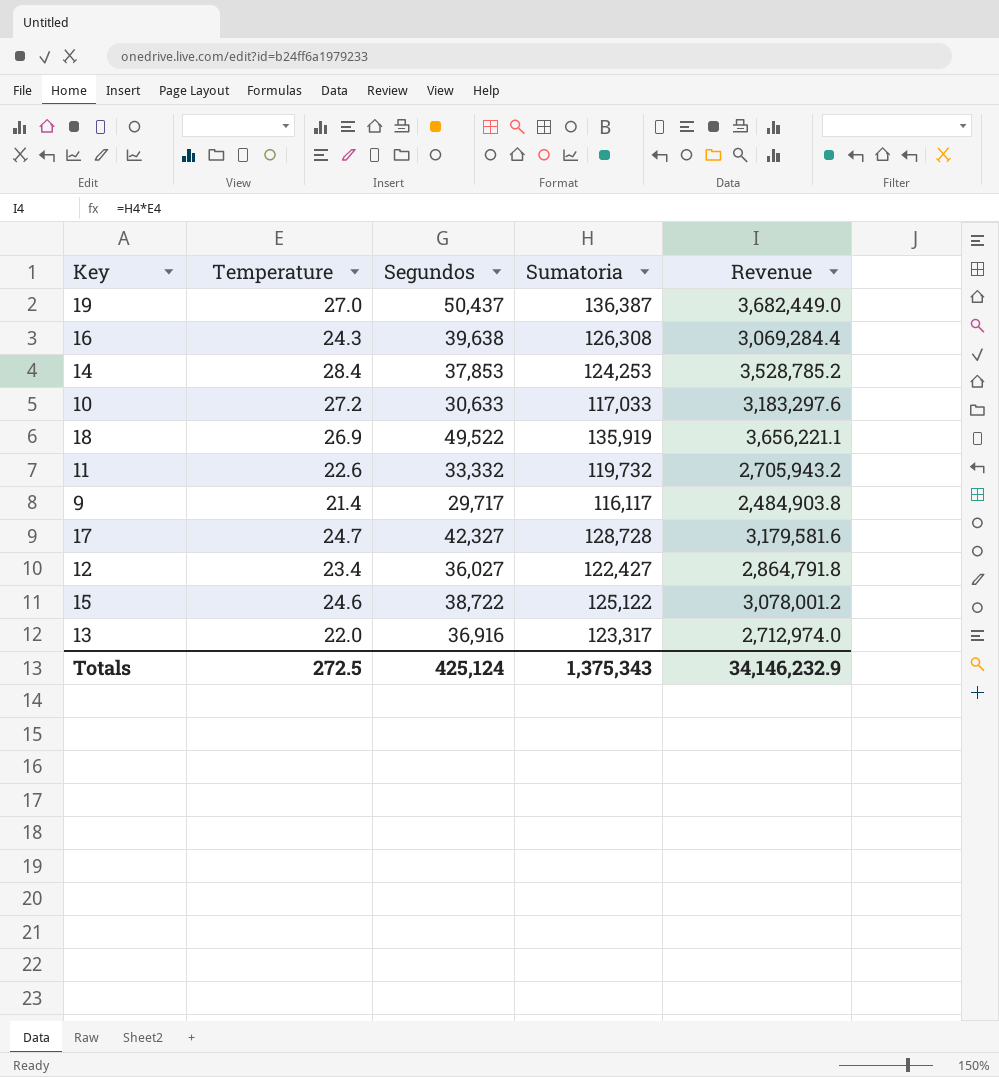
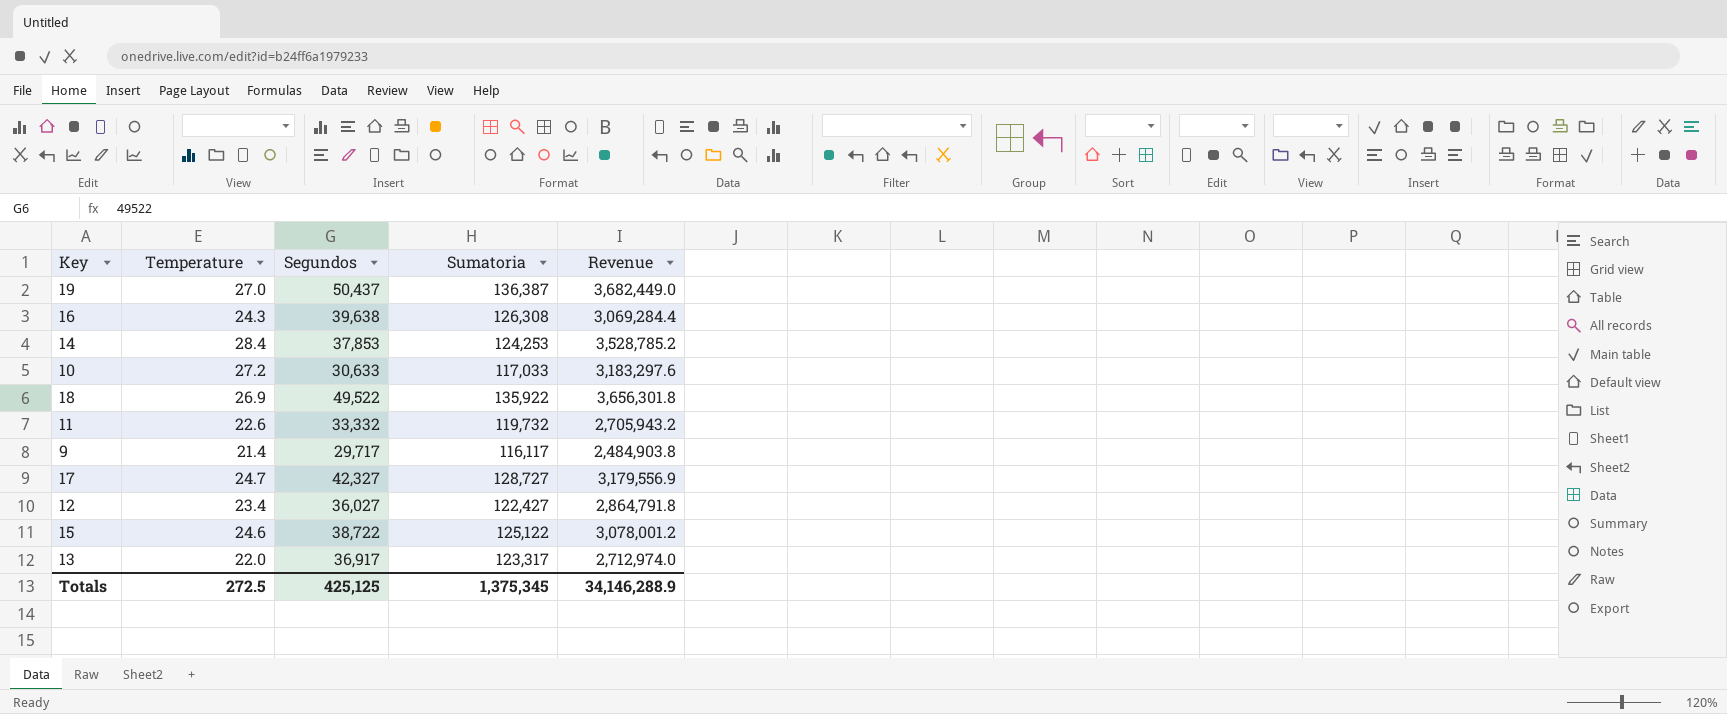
18 | Sumatoria: 135,919 -> 135,922
18 | Revenue: 3,656,221.1 -> 3,656,301.8
17 | Sumatoria: 128,728 -> 128,727
17 | Revenue: 3,179,581.6 -> 3,179,556.9
13 | Segundos: 36,916 -> 36,917
Totals | Segundos: 425,124 -> 425,125
Totals | Sumatoria: 1,375,343 -> 1,375,345
Totals | Revenue: 34,146,232.9 -> 34,146,288.9

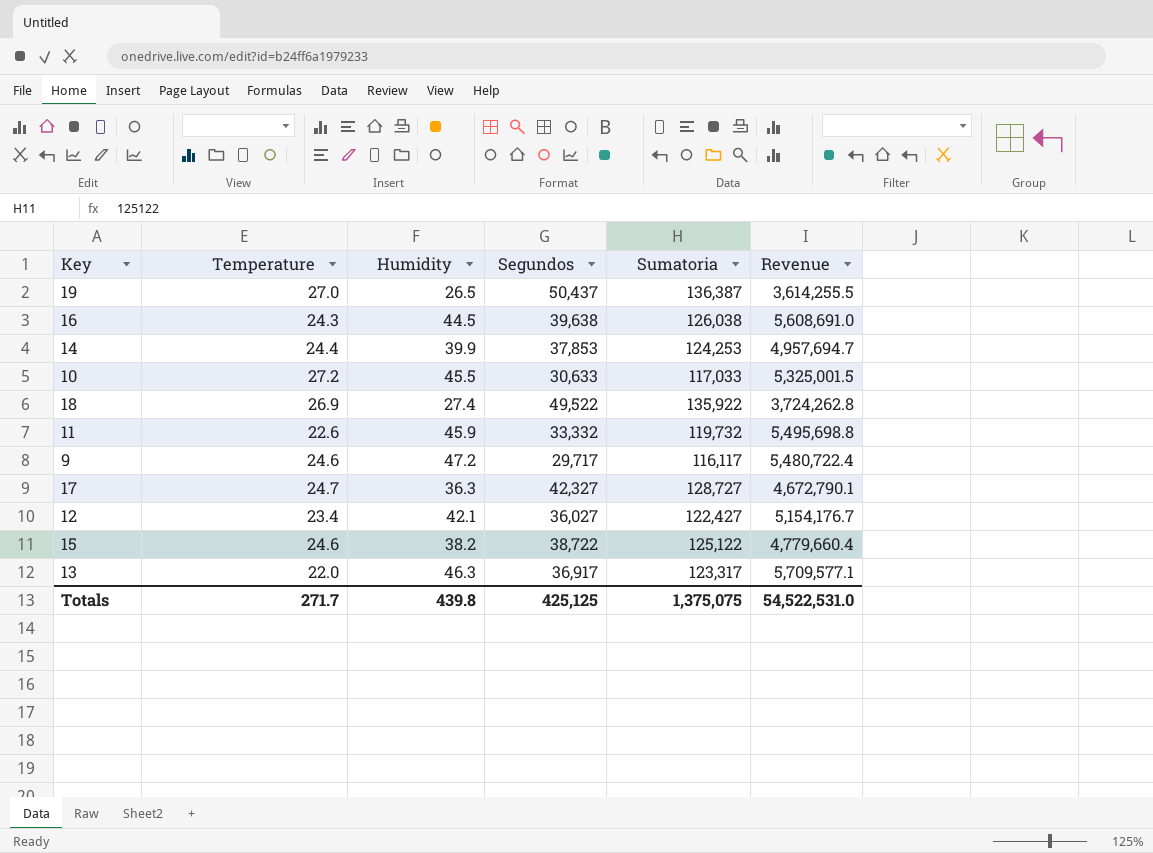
column Humidity | position: none -> 3
column Revenue | formula: [Temperature] * [Sumatoria] -> [Humidity] * [Sumatoria]
16 | Sumatoria: 126,308 -> 126,038
14 | Temperature: 28.4 -> 24.4
9 | Temperature: 21.4 -> 24.6
Totals | Temperature: 272.5 -> 271.7
Totals | Sumatoria: 1,375,345 -> 1,375,075
Totals | Revenue: 34,146,288.9 -> 54,522,531.0

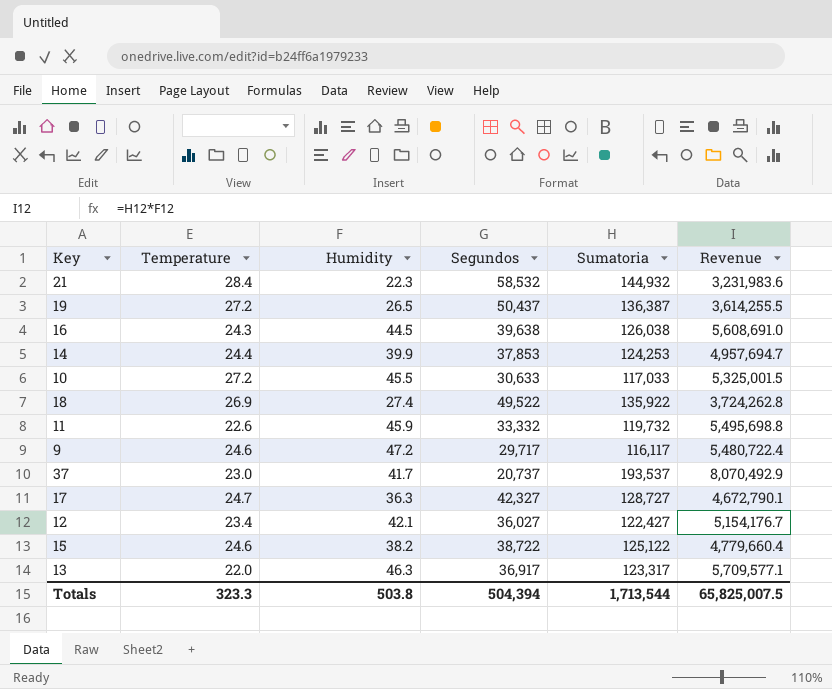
row 21: none -> 28.4 | 22.3 | 58,532 | 144,932 | 3,231,983.6
19 | Temperature: 27.0 -> 27.2
row 37: none -> 23.0 | 41.7 | 20,737 | 193,537 | 8,070,492.9
Totals | Temperature: 271.7 -> 323.3
Totals | Humidity: 439.8 -> 503.8
Totals | Segundos: 425,125 -> 504,394
Totals | Sumatoria: 1,375,075 -> 1,713,544
Totals | Revenue: 54,522,531.0 -> 65,825,007.5

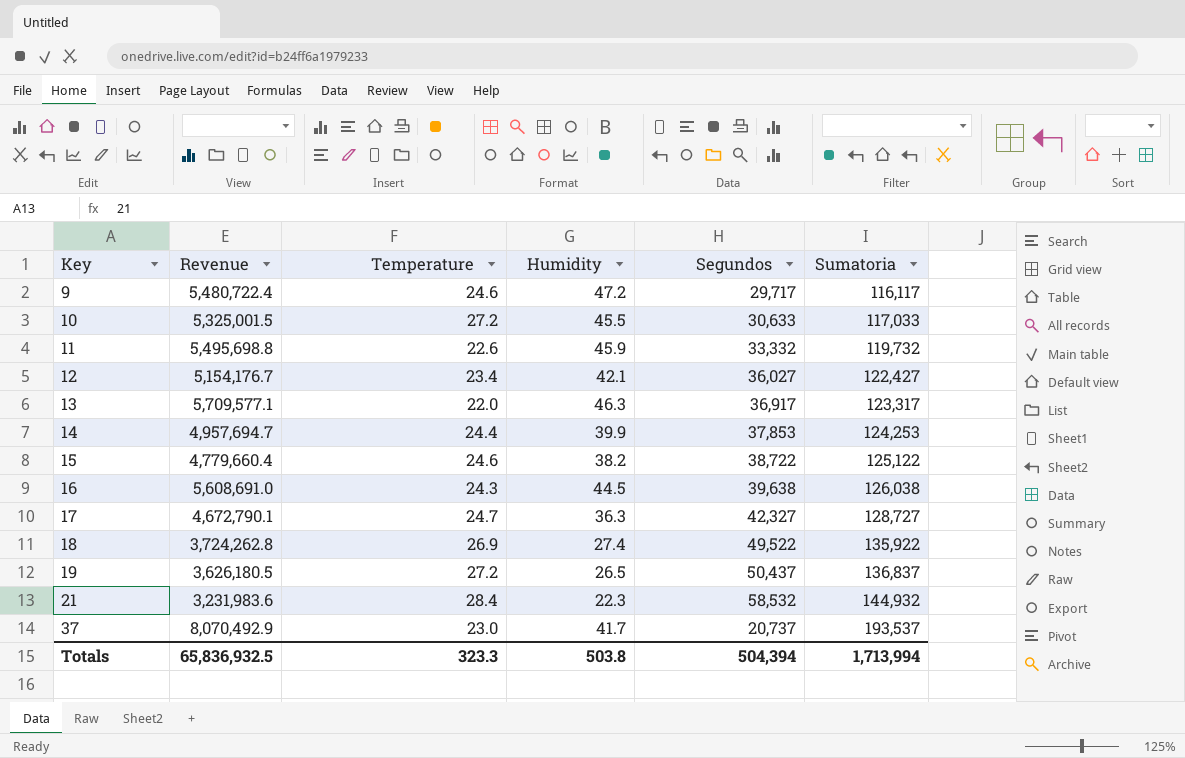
row order: none -> Key ascending
column Revenue | position: 6 -> 2
19 | Revenue: 3,614,255.5 -> 3,626,180.5
19 | Sumatoria: 136,387 -> 136,837
Totals | Revenue: 65,825,007.5 -> 65,836,932.5
Totals | Sumatoria: 1,713,544 -> 1,713,994

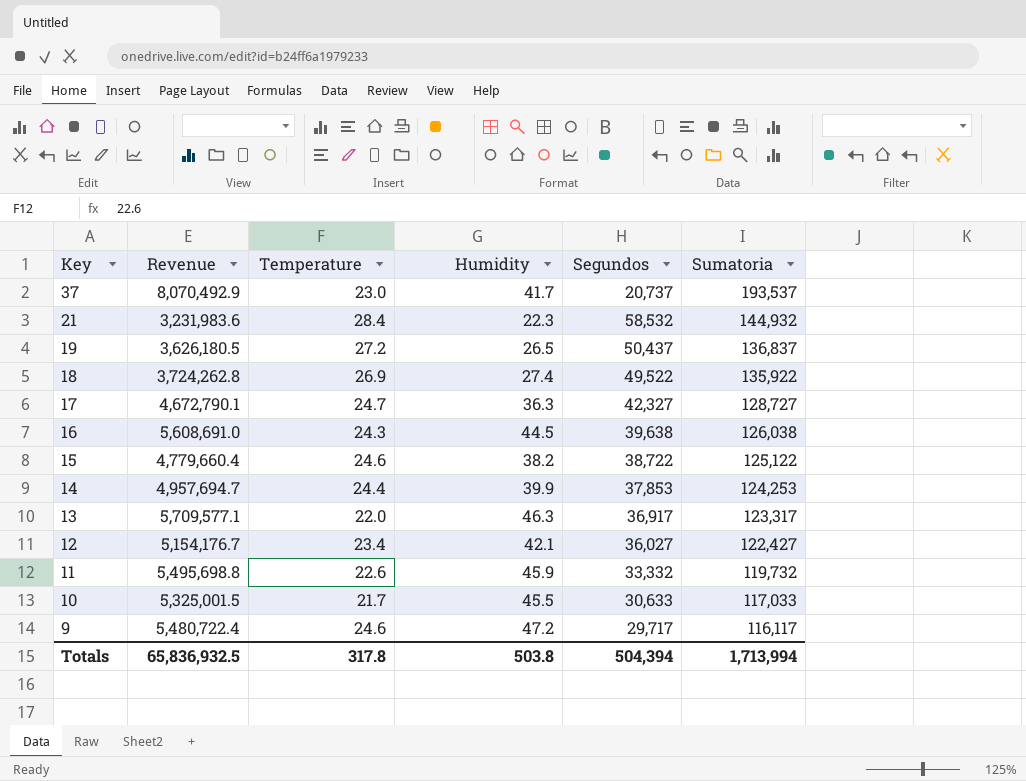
row order: Key ascending -> Key descending
10 | Temperature: 27.2 -> 21.7
Totals | Temperature: 323.3 -> 317.8

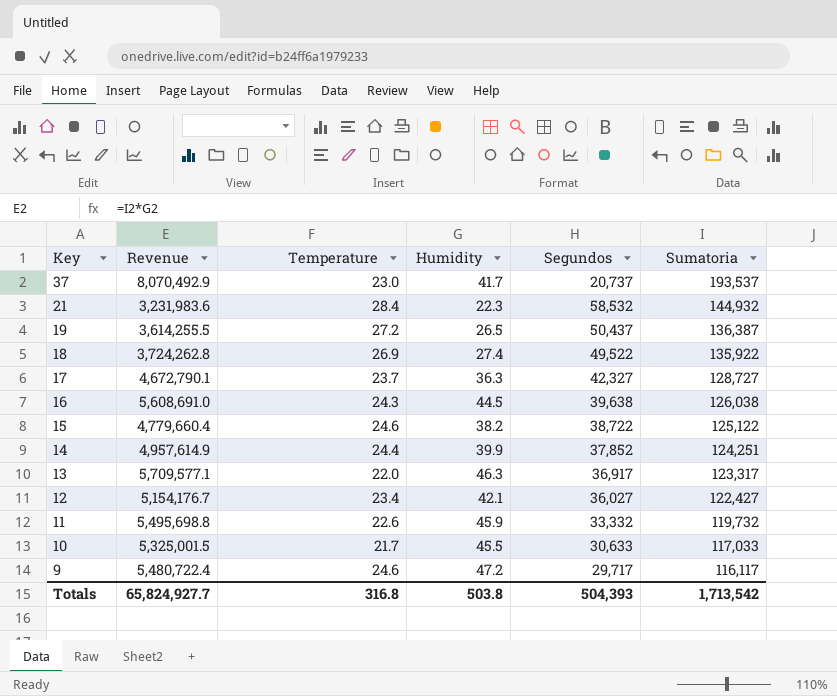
19 | Revenue: 3,626,180.5 -> 3,614,255.5
19 | Sumatoria: 136,837 -> 136,387
17 | Temperature: 24.7 -> 23.7
14 | Revenue: 4,957,694.7 -> 4,957,614.9
14 | Segundos: 37,853 -> 37,852
14 | Sumatoria: 124,253 -> 124,251
Totals | Revenue: 65,836,932.5 -> 65,824,927.7
Totals | Temperature: 317.8 -> 316.8
Totals | Segundos: 504,394 -> 504,393
Totals | Sumatoria: 1,713,994 -> 1,713,542

